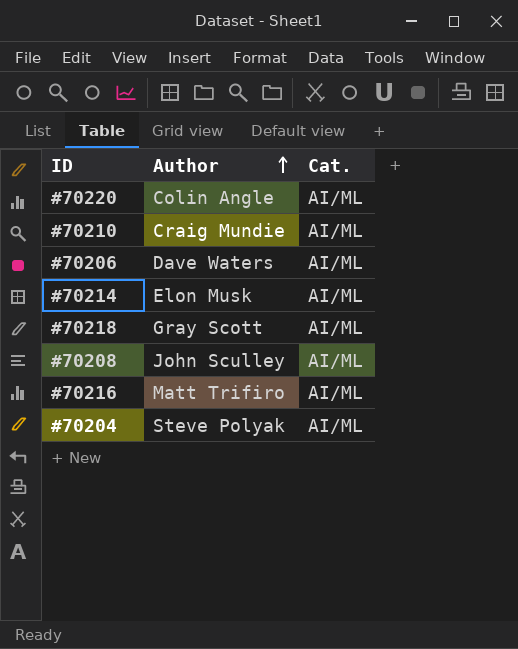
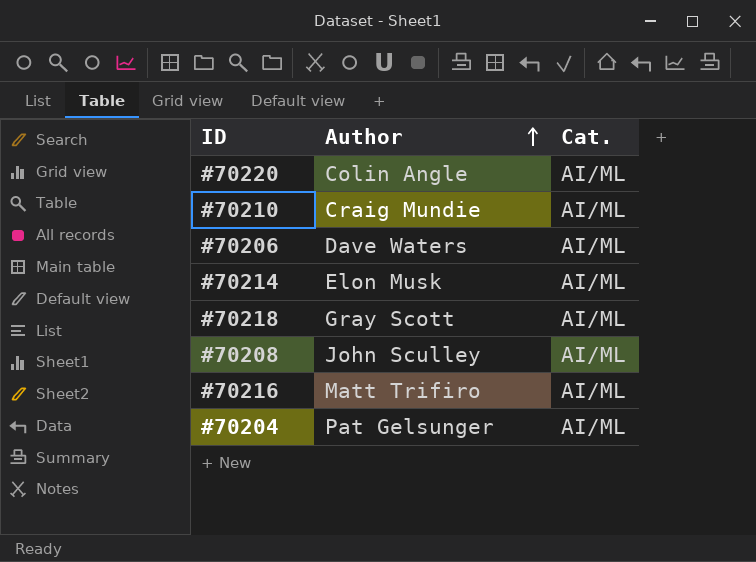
#70204 | Author: Steve Polyak -> Pat Gelsunger

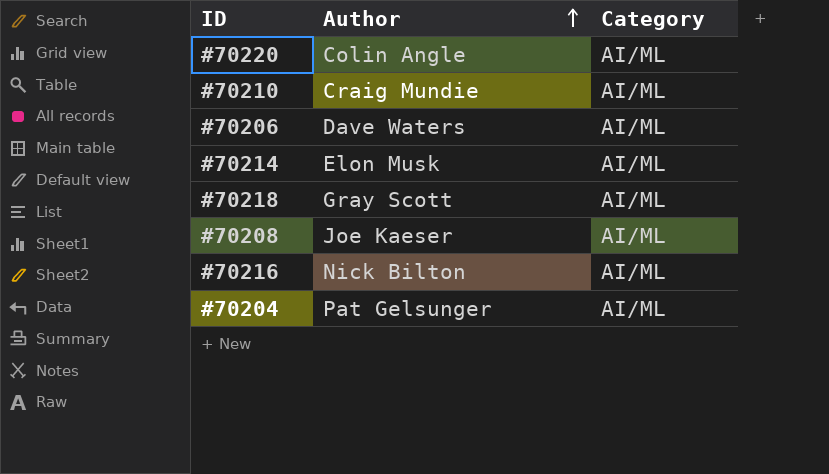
column name: Cat. -> Category
#70208 | Author: John Sculley -> Joe Kaeser
#70216 | Author: Matt Trifiro -> Nick Bilton

